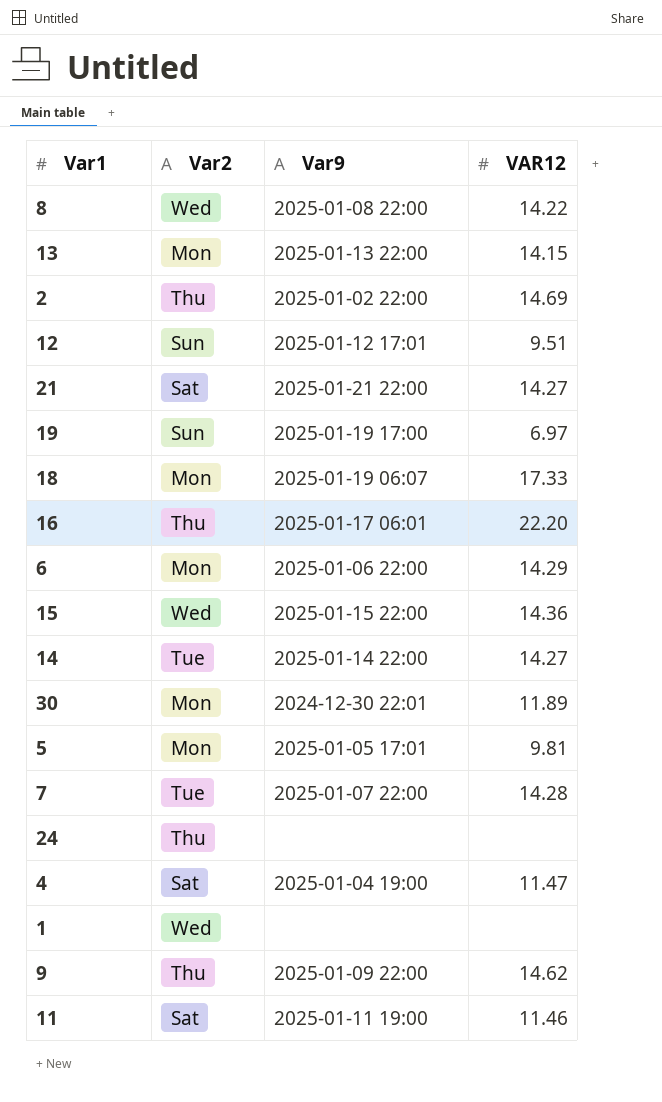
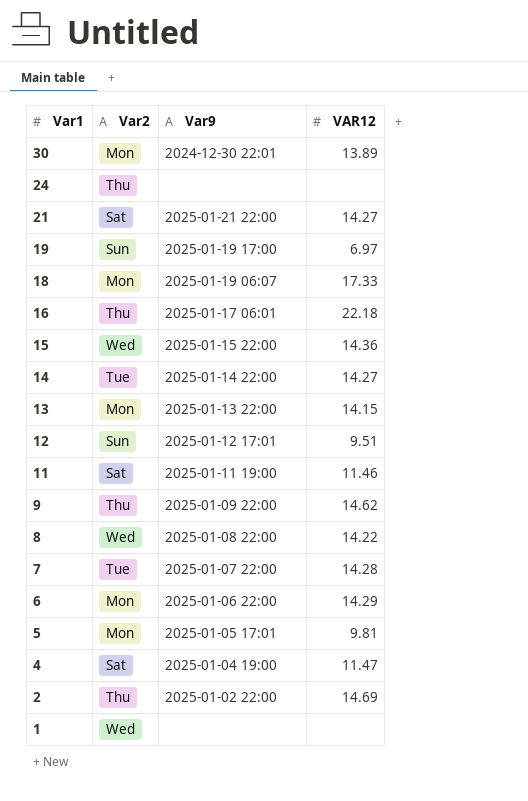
row order: none -> Var1 descending
30 | VAR12: 11.89 -> 13.89
16 | VAR12: 22.20 -> 22.18

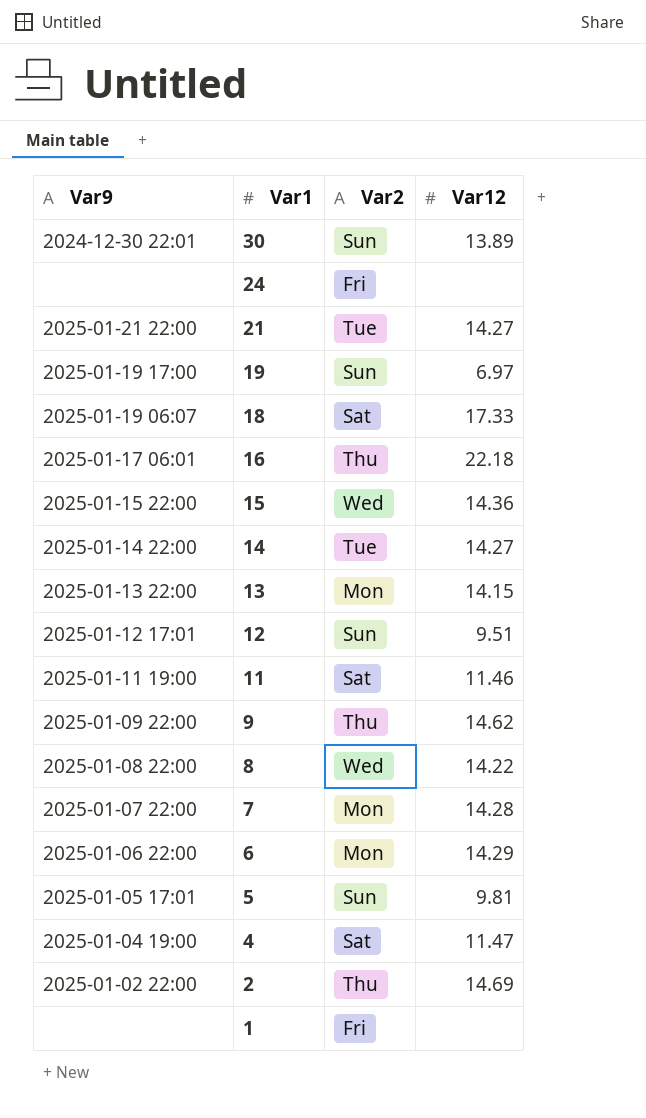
column Var9 | position: 3 -> 1
column name: VAR12 -> Var12
30 | Var2: Mon -> Sun
24 | Var2: Thu -> Fri
21 | Var2: Sat -> Tue
18 | Var2: Mon -> Sat
7 | Var2: Tue -> Mon
5 | Var2: Mon -> Sun
1 | Var2: Wed -> Fri

